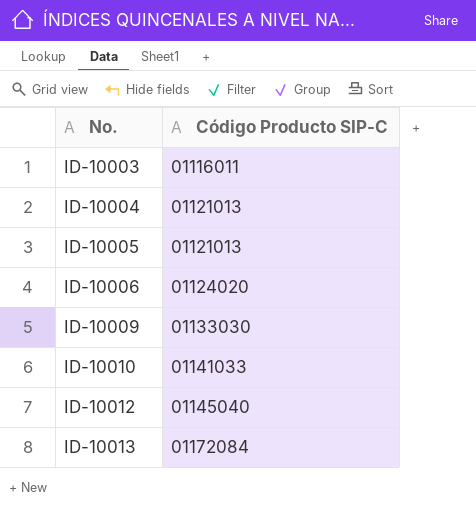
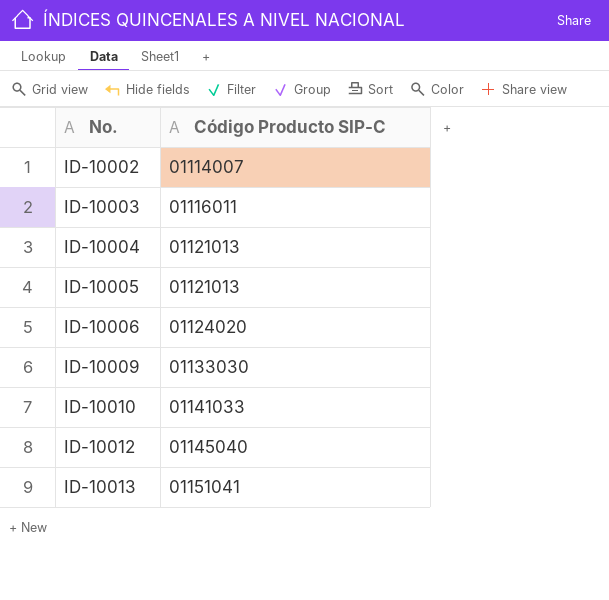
row ID-10002: none -> 01114007
ID-10013 | Código Producto SIP-C: 01172084 -> 01151041

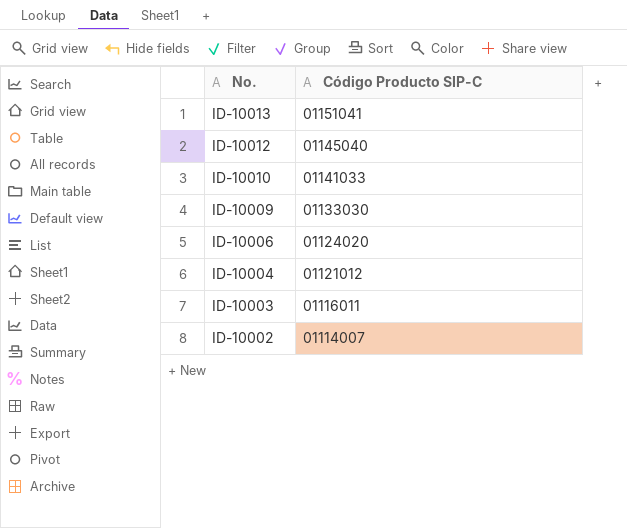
row order: No. ascending -> No. descending
row ID-10005: 01121013 -> none
ID-10004 | Código Producto SIP-C: 01121013 -> 01121012

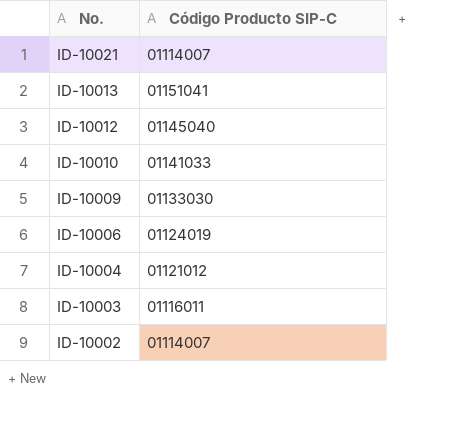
row ID-10021: none -> 01114007
ID-10006 | Código Producto SIP-C: 01124020 -> 01124019

